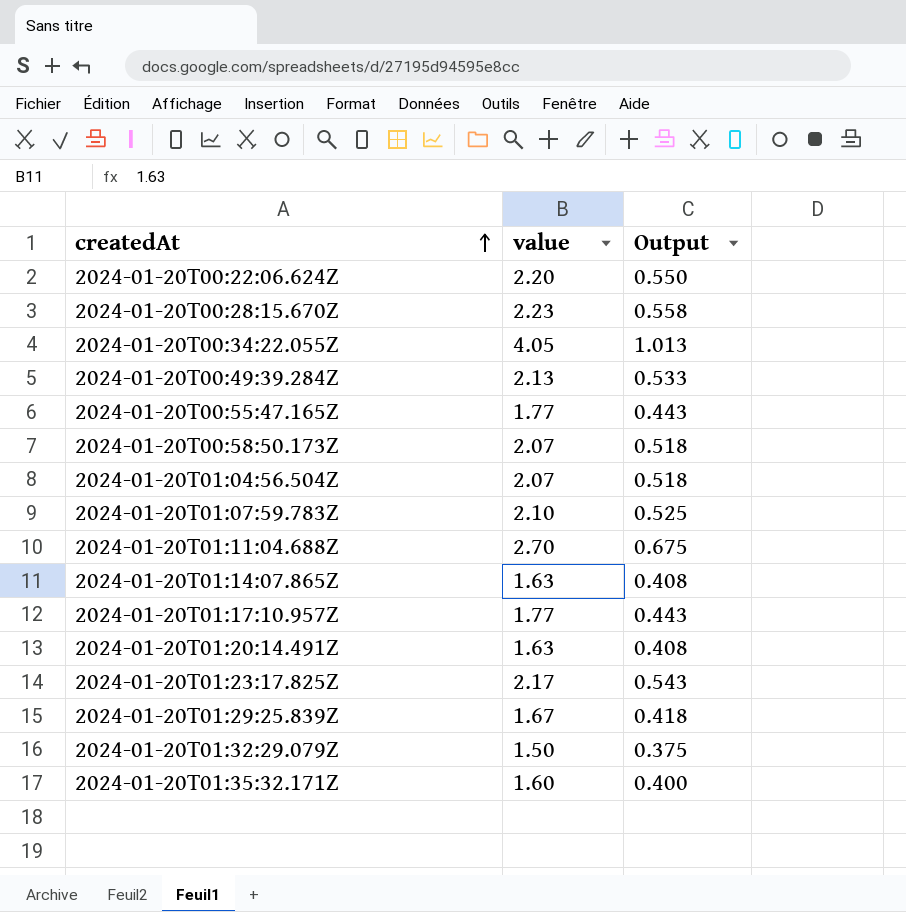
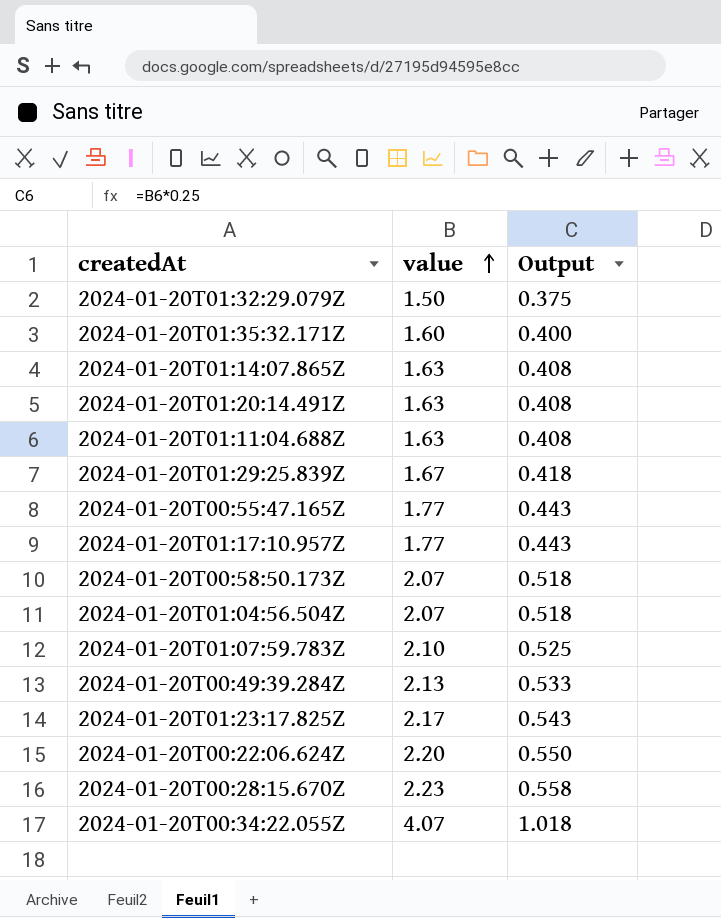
row order: createdAt ascending -> value ascending
2024-01-20T01:11:04.688Z | value: 2.70 -> 1.63
2024-01-20T01:11:04.688Z | Output: 0.675 -> 0.408
2024-01-20T00:34:22.055Z | value: 4.05 -> 4.07
2024-01-20T00:34:22.055Z | Output: 1.013 -> 1.018

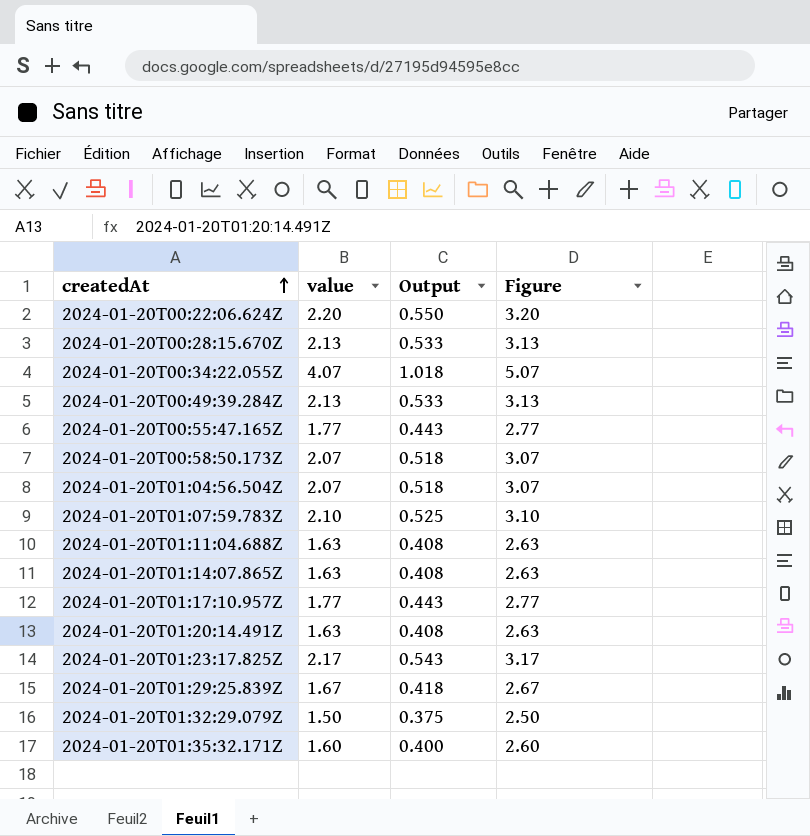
row order: value ascending -> createdAt ascending
column Figure | formula: none -> [value] + 1
2024-01-20T00:28:15.670Z | value: 2.23 -> 2.13
2024-01-20T00:28:15.670Z | Output: 0.558 -> 0.533

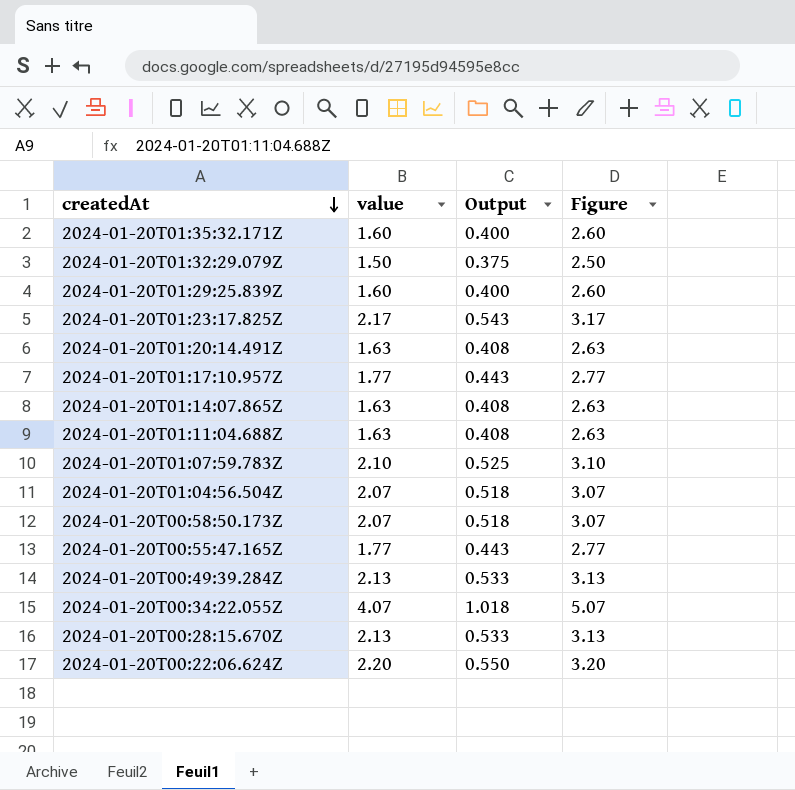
row order: createdAt ascending -> createdAt descending
2024-01-20T01:29:25.839Z | value: 1.67 -> 1.60
2024-01-20T01:29:25.839Z | Output: 0.418 -> 0.400
2024-01-20T01:29:25.839Z | Figure: 2.67 -> 2.60

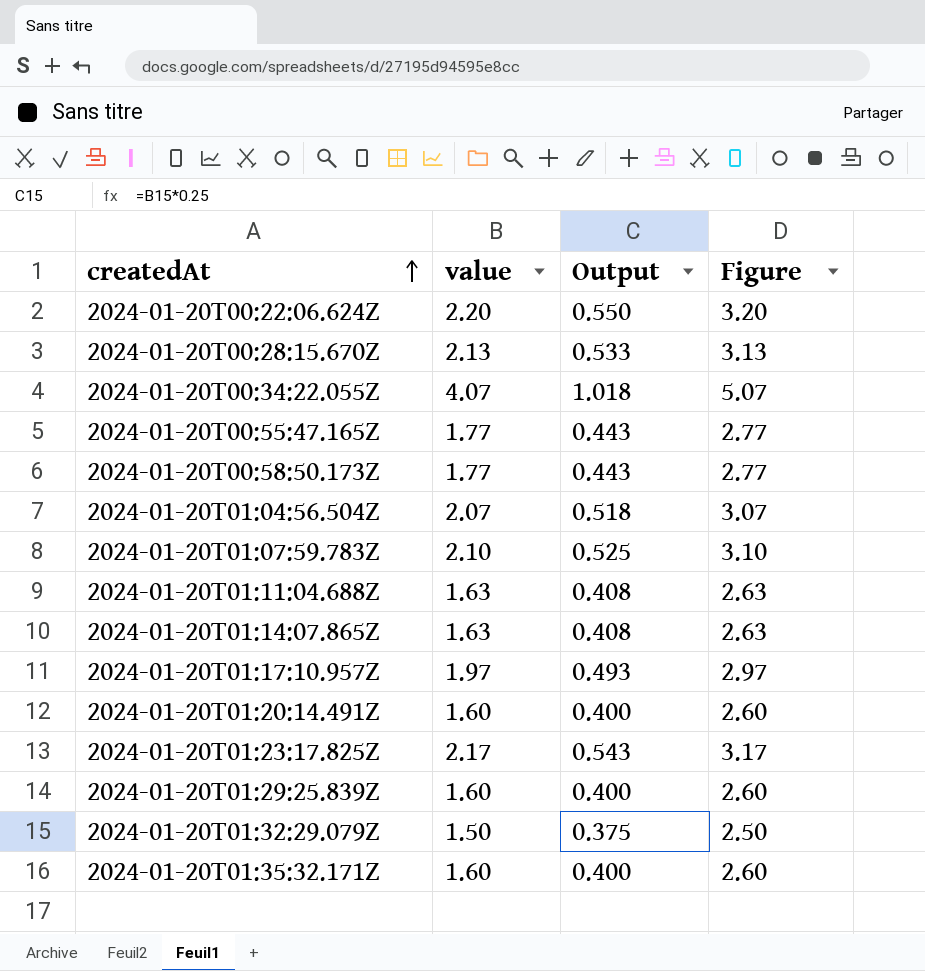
row order: createdAt descending -> createdAt ascending
row 2024-01-20T00:49:39.284Z: 2.13 | 0.533 | 3.13 -> none
2024-01-20T00:58:50.173Z | value: 2.07 -> 1.77
2024-01-20T00:58:50.173Z | Output: 0.518 -> 0.443
2024-01-20T00:58:50.173Z | Figure: 3.07 -> 2.77
2024-01-20T01:17:10.957Z | value: 1.77 -> 1.97
2024-01-20T01:17:10.957Z | Output: 0.443 -> 0.493
2024-01-20T01:17:10.957Z | Figure: 2.77 -> 2.97
2024-01-20T01:20:14.491Z | value: 1.63 -> 1.60
2024-01-20T01:20:14.491Z | Output: 0.408 -> 0.400
2024-01-20T01:20:14.491Z | Figure: 2.63 -> 2.60

